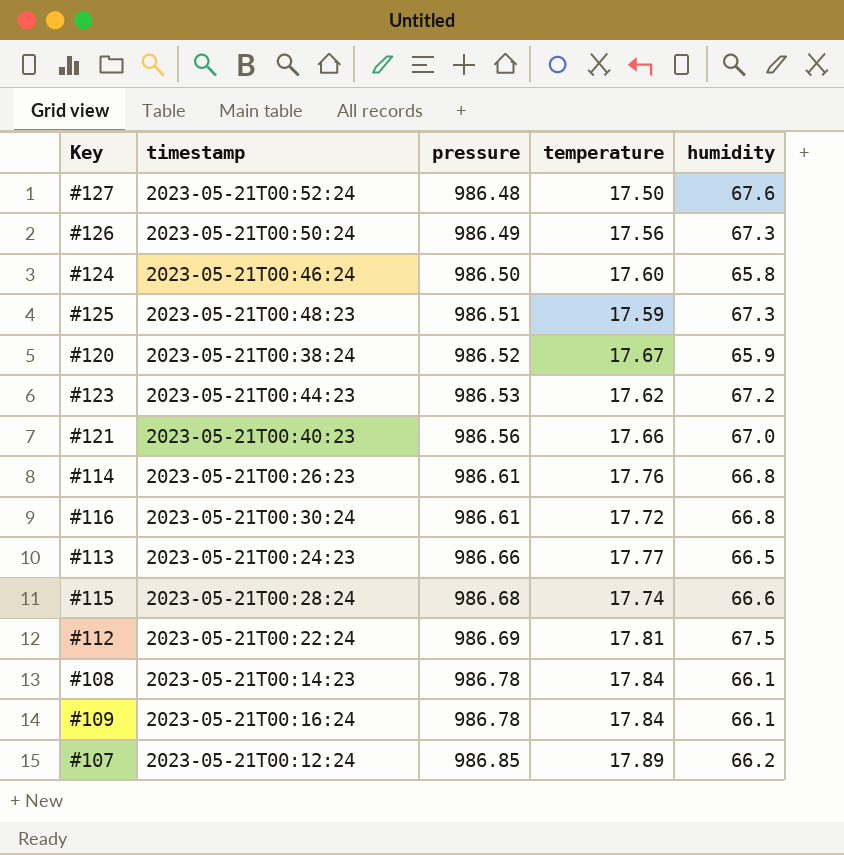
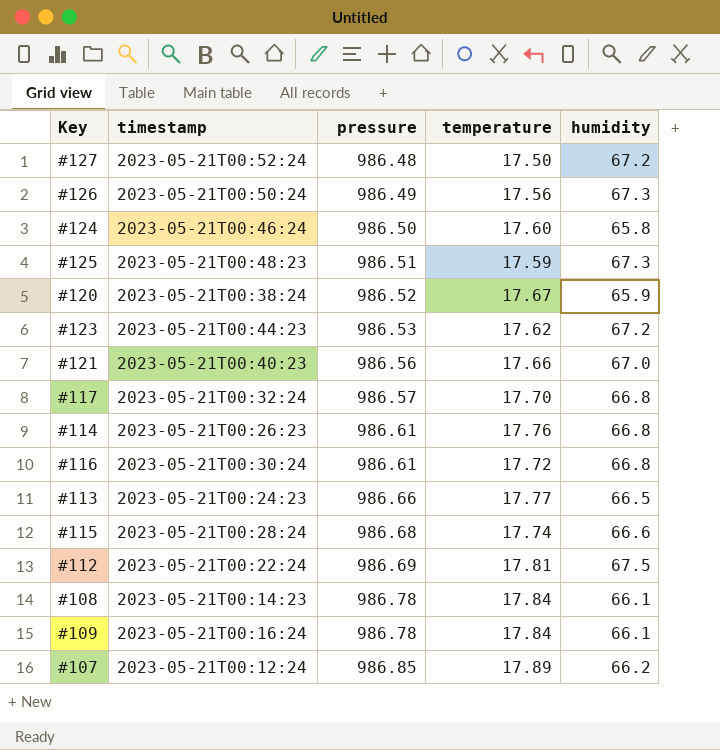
#127 | humidity: 67.6 -> 67.2
row #117: none -> 2023-05-21T00:32:24 | 986.57 | 17.70 | 66.8

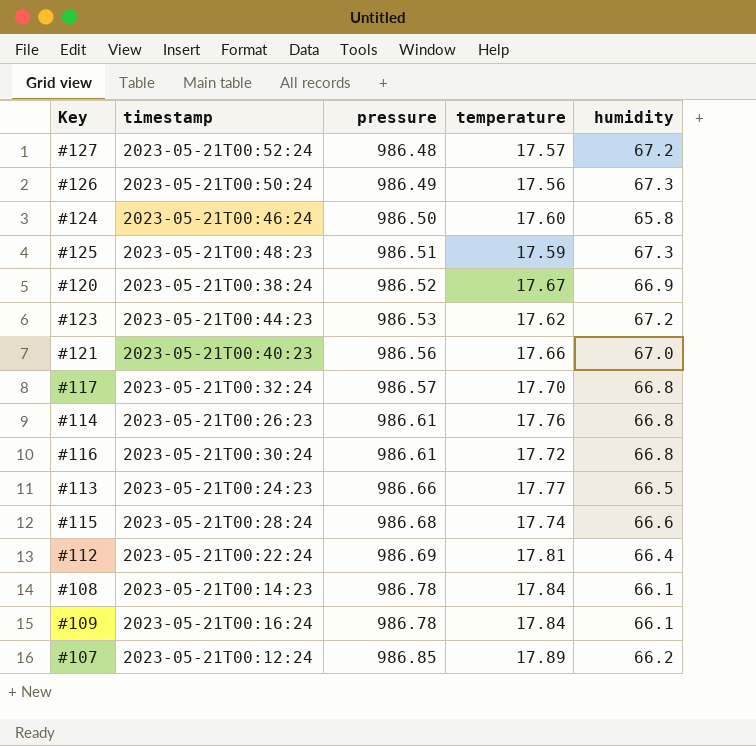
#127 | temperature: 17.50 -> 17.57
#120 | humidity: 65.9 -> 66.9
#112 | humidity: 67.5 -> 66.4

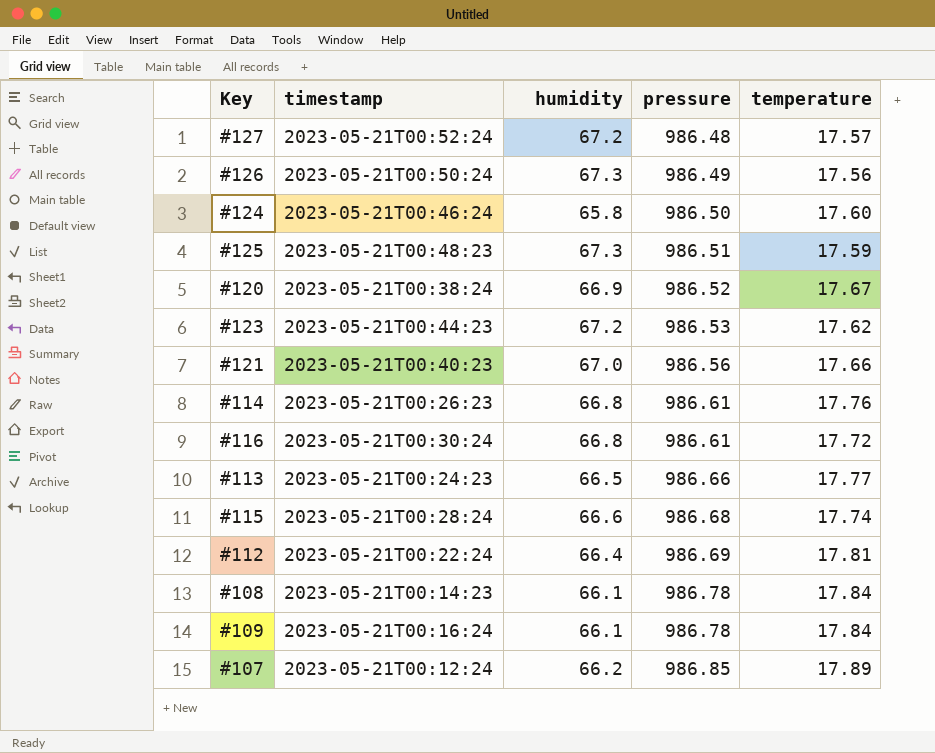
column humidity | position: 5 -> 3
row #117: 2023-05-21T00:32:24 | 986.57 | 17.70 | 66.8 -> none

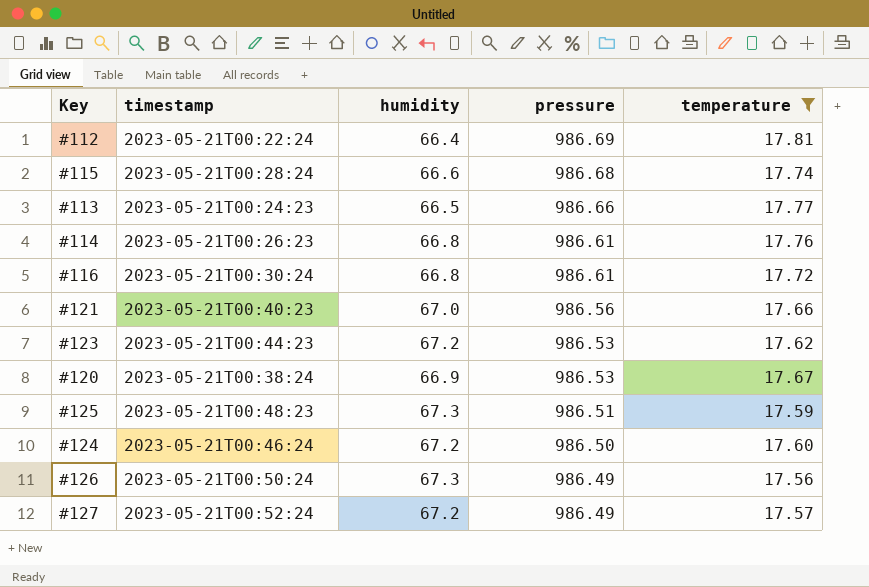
filter: none -> temperature <= 17.81
row order: pressure ascending -> pressure descending
#120 | pressure: 986.52 -> 986.53
#124 | humidity: 65.8 -> 67.2
#127 | pressure: 986.48 -> 986.49

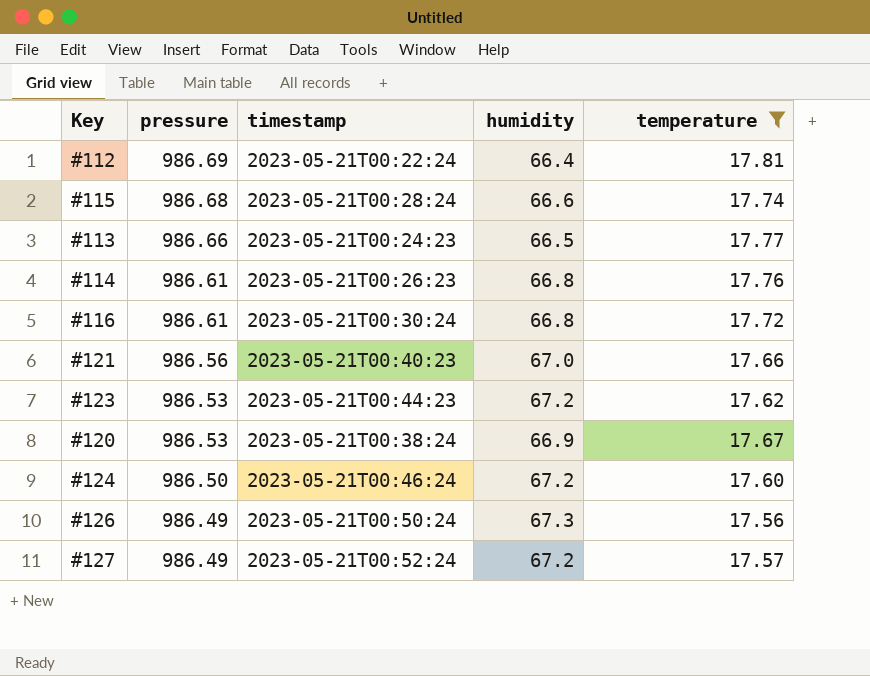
column pressure | position: 4 -> 2
row #125: 2023-05-21T00:48:23 | 67.3 | 986.51 | 17.59 -> none

